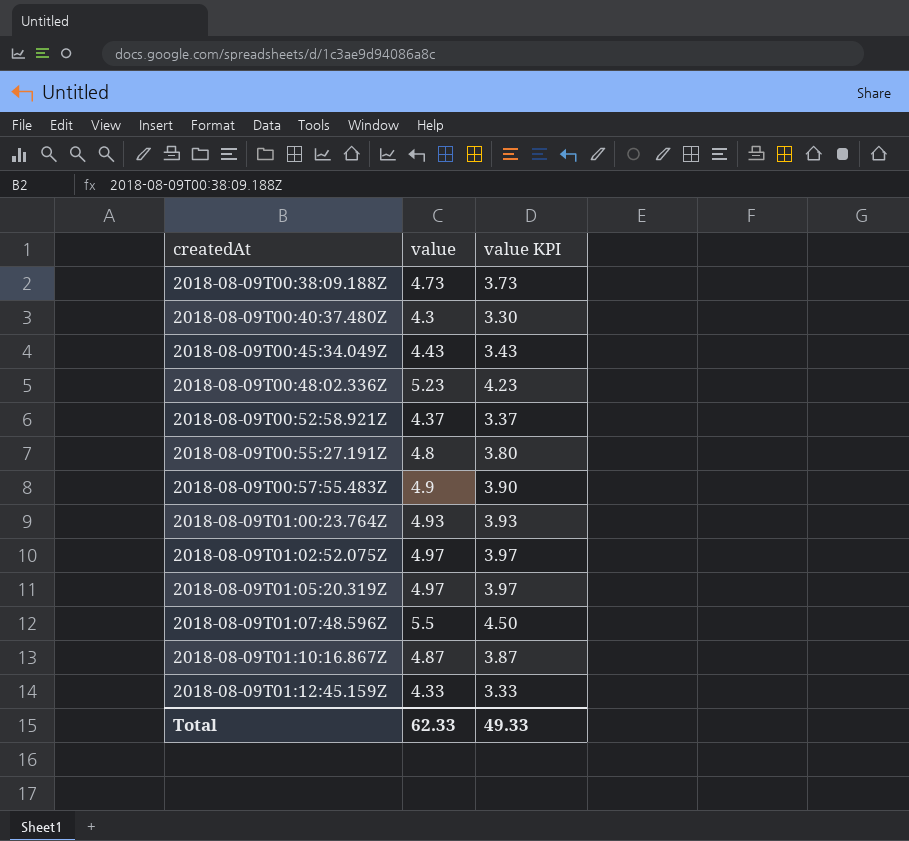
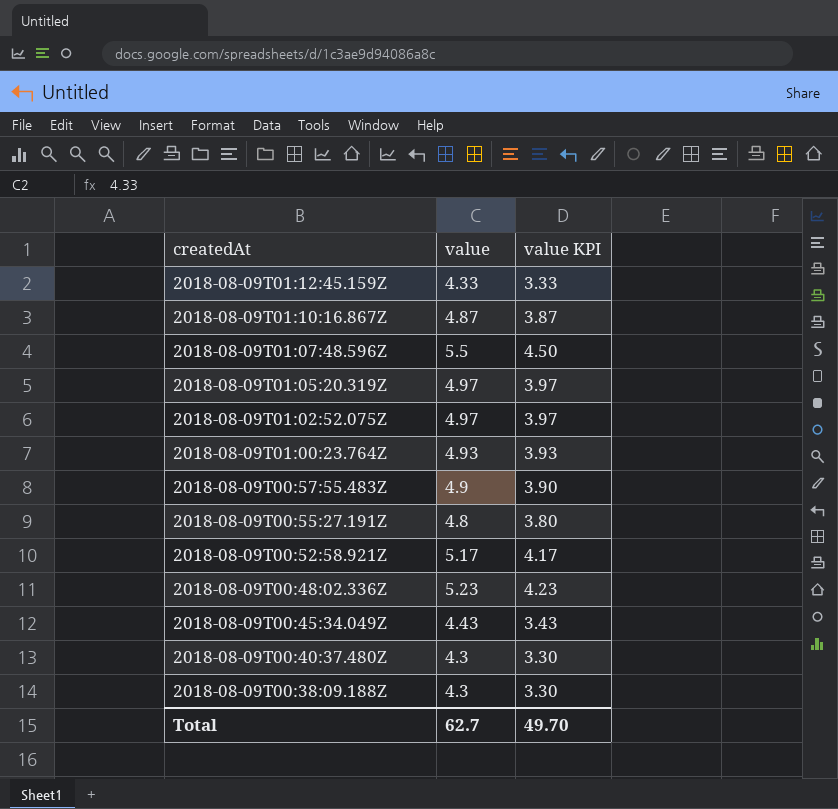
row order: createdAt ascending -> createdAt descending
2018-08-09T00:52:58.921Z | value: 4.37 -> 5.17
2018-08-09T00:52:58.921Z | value KPI: 3.37 -> 4.17
2018-08-09T00:38:09.188Z | value: 4.73 -> 4.3
2018-08-09T00:38:09.188Z | value KPI: 3.73 -> 3.30
Total | value: 62.33 -> 62.7
Total | value KPI: 49.33 -> 49.70

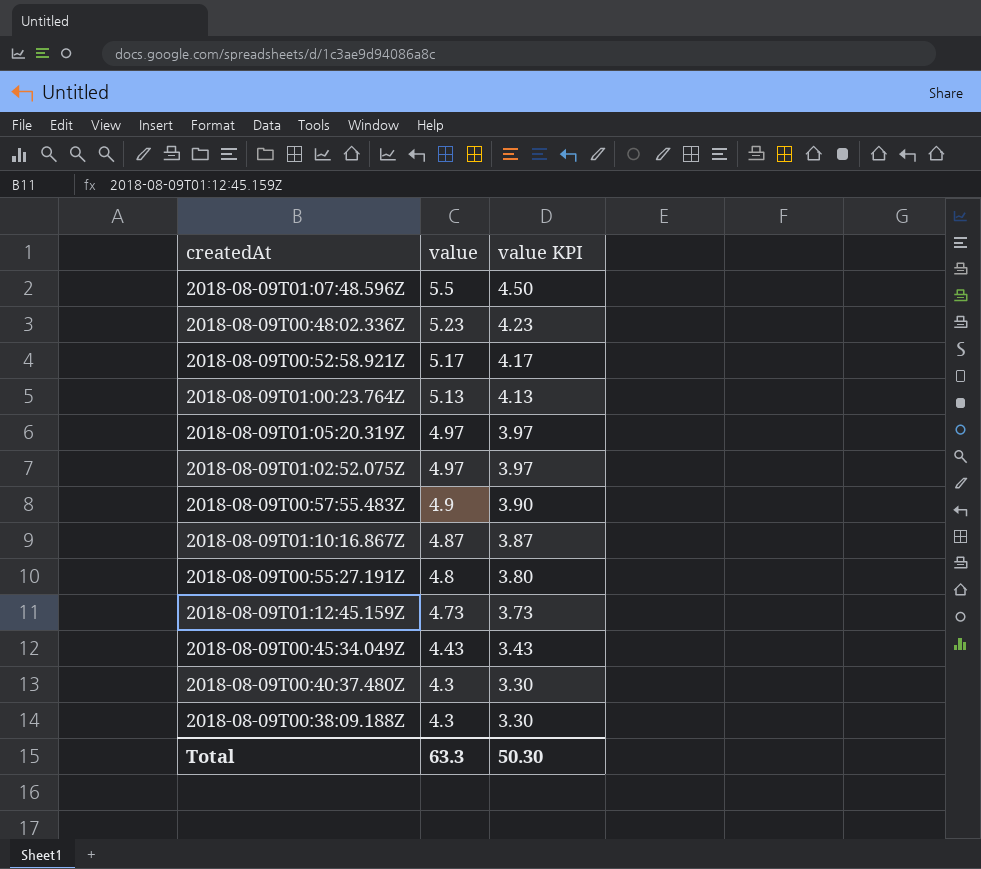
row order: createdAt descending -> value descending
2018-08-09T01:00:23.764Z | value: 4.93 -> 5.13
2018-08-09T01:00:23.764Z | value KPI: 3.93 -> 4.13
2018-08-09T01:12:45.159Z | value: 4.33 -> 4.73
2018-08-09T01:12:45.159Z | value KPI: 3.33 -> 3.73
Total | value: 62.7 -> 63.3
Total | value KPI: 49.70 -> 50.30

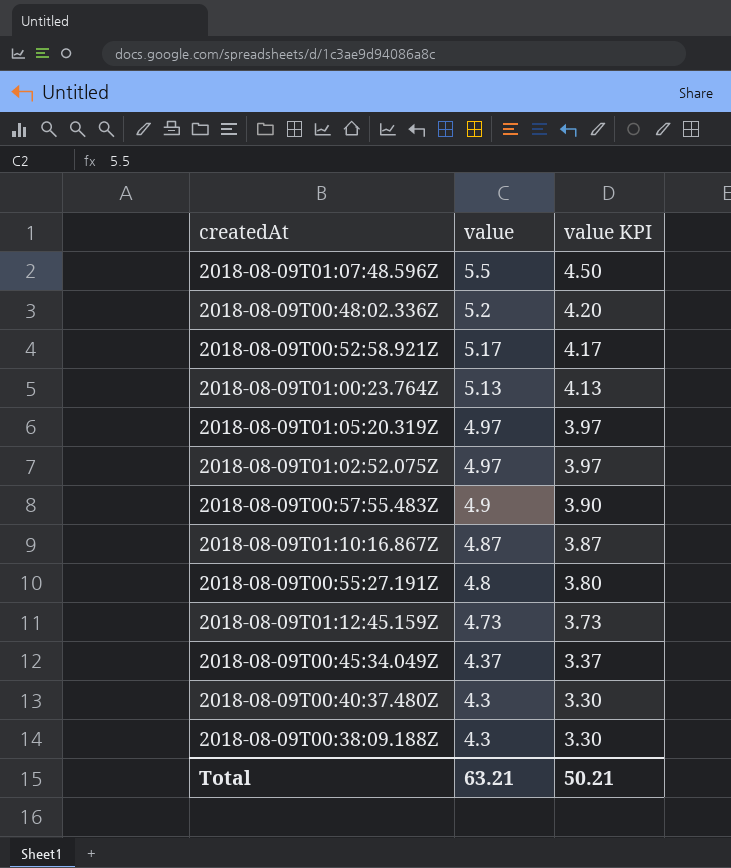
2018-08-09T00:48:02.336Z | value: 5.23 -> 5.2
2018-08-09T00:48:02.336Z | value KPI: 4.23 -> 4.20
2018-08-09T00:45:34.049Z | value: 4.43 -> 4.37
2018-08-09T00:45:34.049Z | value KPI: 3.43 -> 3.37
Total | value: 63.3 -> 63.21
Total | value KPI: 50.30 -> 50.21

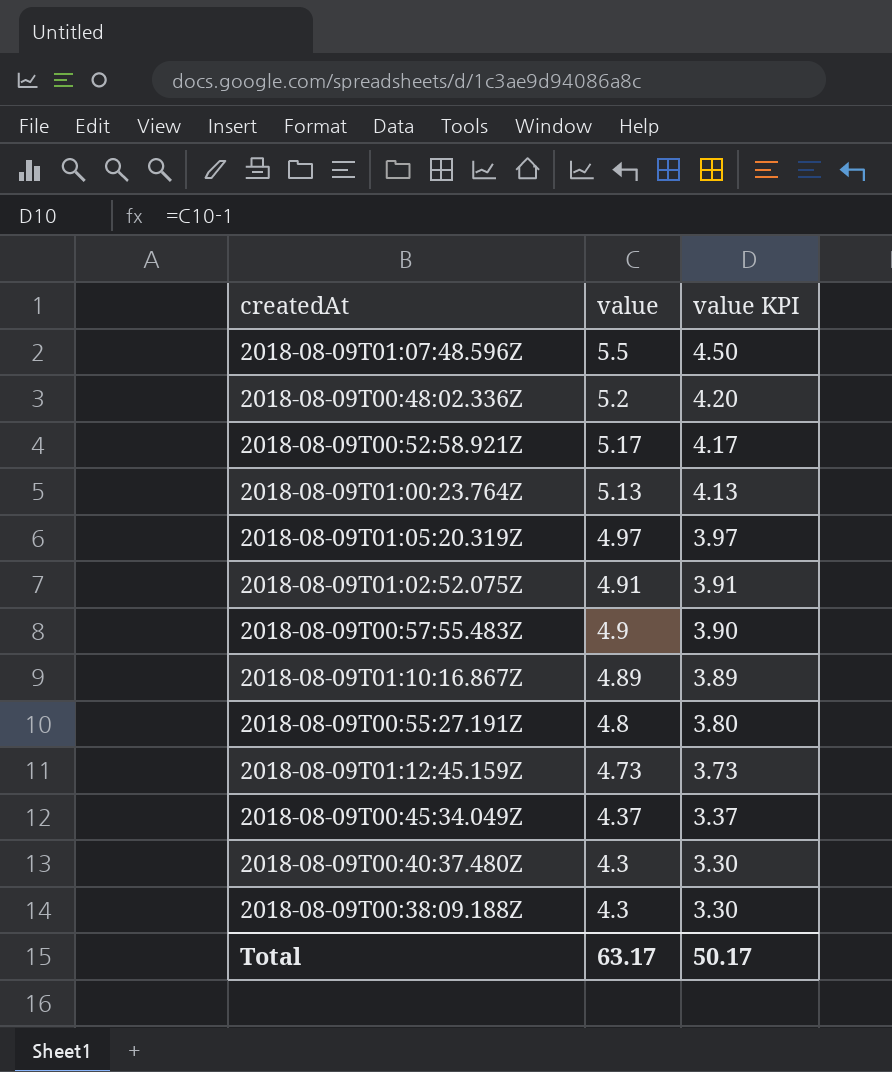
2018-08-09T01:02:52.075Z | value: 4.97 -> 4.91
2018-08-09T01:02:52.075Z | value KPI: 3.97 -> 3.91
2018-08-09T01:10:16.867Z | value: 4.87 -> 4.89
2018-08-09T01:10:16.867Z | value KPI: 3.87 -> 3.89
Total | value: 63.21 -> 63.17
Total | value KPI: 50.21 -> 50.17

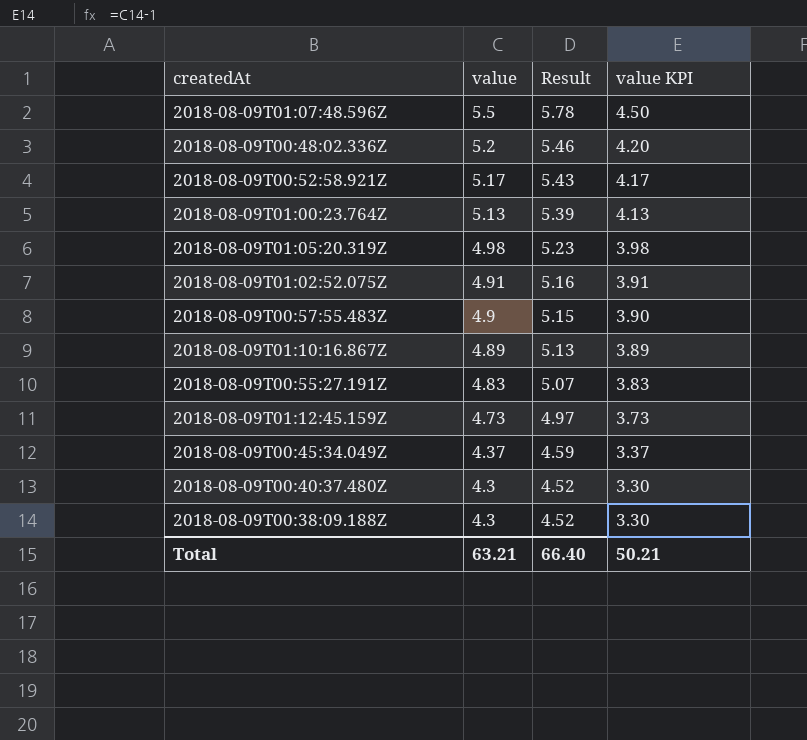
column Result | formula: none -> [value] * 1.05
2018-08-09T01:05:20.319Z | value: 4.97 -> 4.98
2018-08-09T01:05:20.319Z | value KPI: 3.97 -> 3.98
2018-08-09T00:55:27.191Z | value: 4.8 -> 4.83
2018-08-09T00:55:27.191Z | value KPI: 3.80 -> 3.83
Total | value: 63.17 -> 63.21
Total | value KPI: 50.17 -> 50.21

